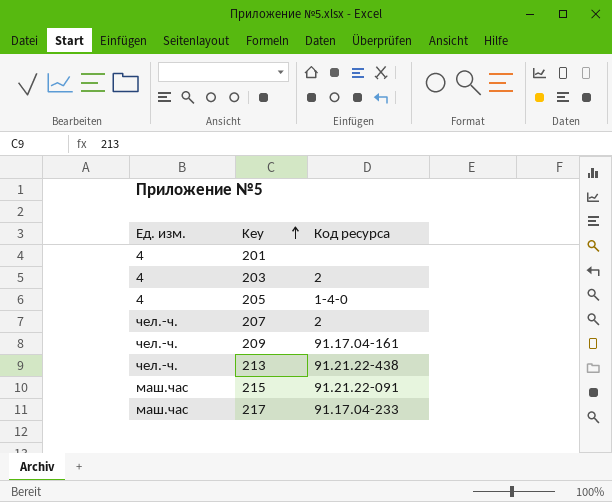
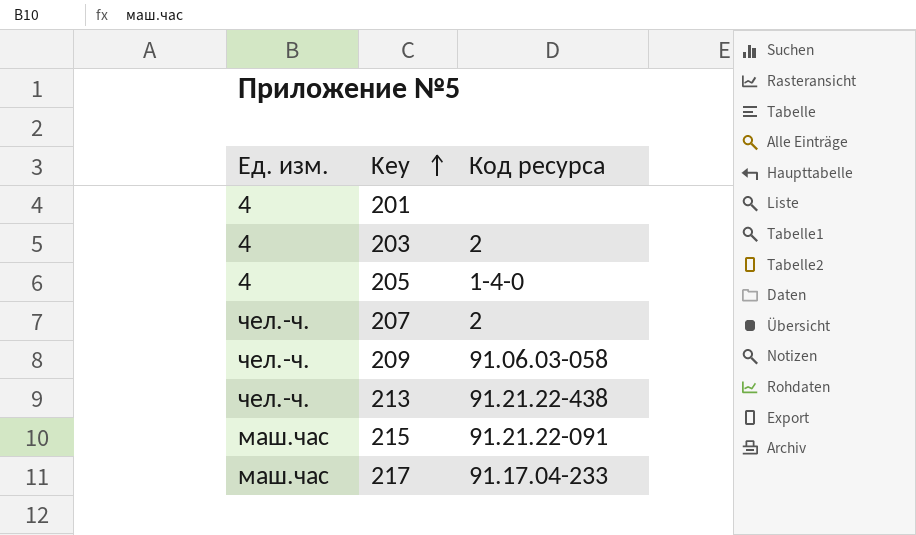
209 | Код ресурса: 91.17.04-161 -> 91.06.03-058

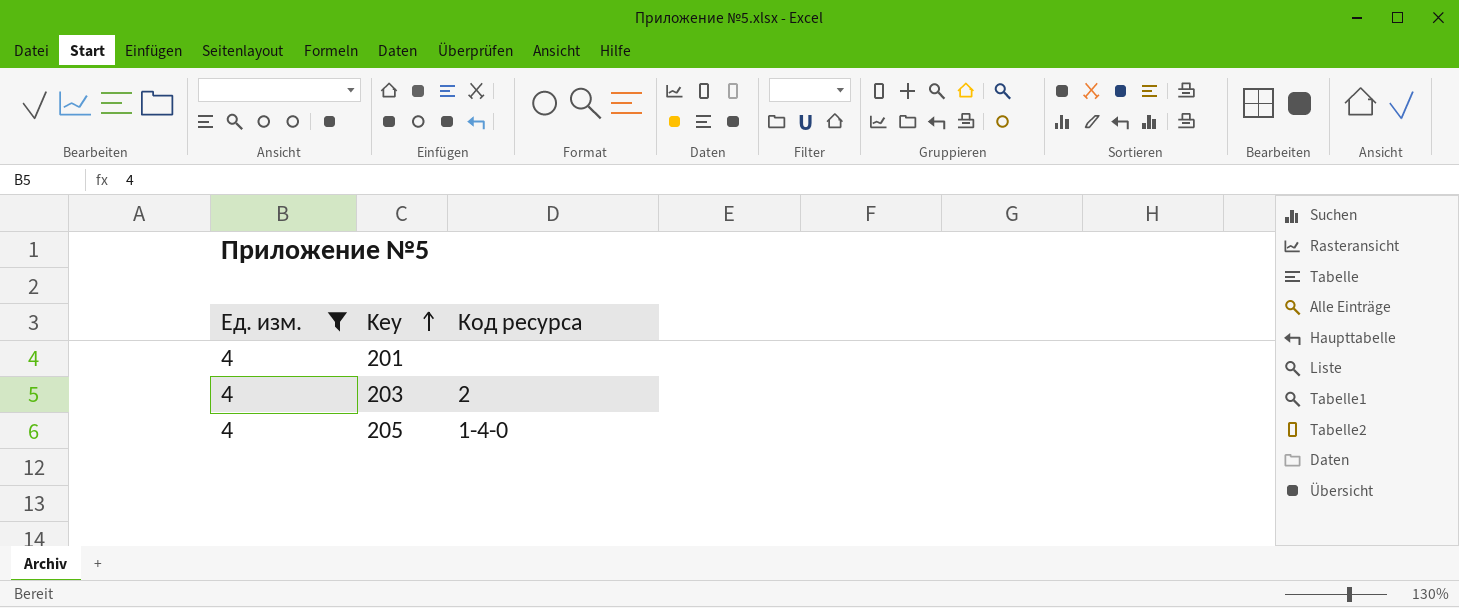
filter: none -> Ед. изм. = 4

